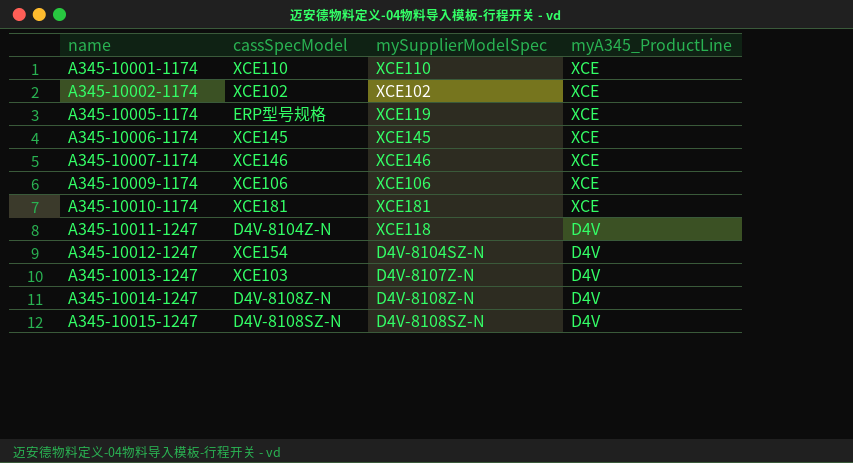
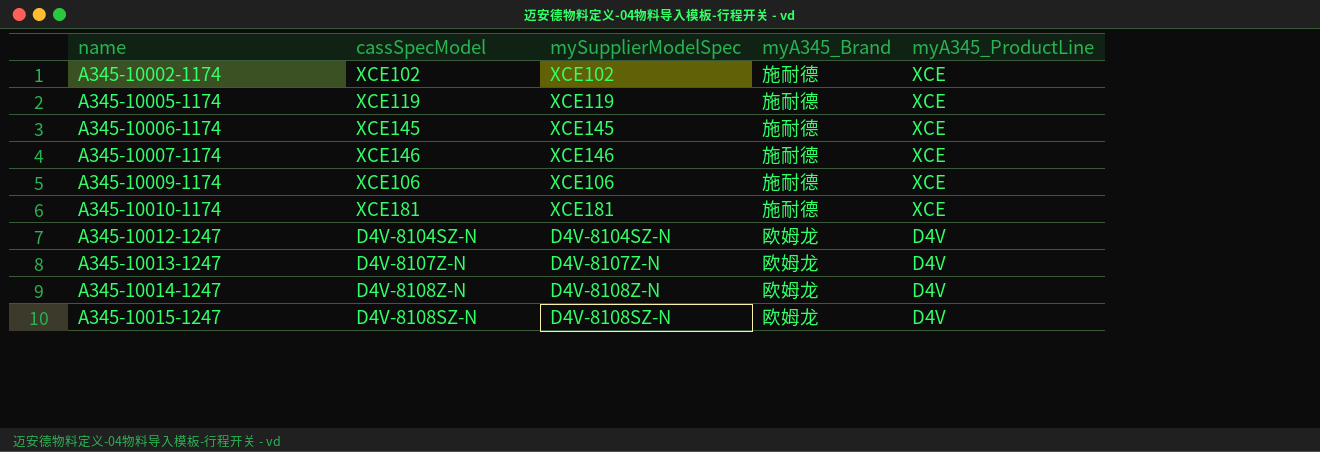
column myA345_Brand | position: none -> 4
row A345-10001-1174: XCE110 | XCE110 | XCE -> none
row A345-10011-1247: D4V-8104Z-N | XCE118 | D4V -> none
A345-10005-1174 | cassSpecModel: ERP型号规格 -> XCE119
A345-10012-1247 | cassSpecModel: XCE154 -> D4V-8104SZ-N
A345-10013-1247 | cassSpecModel: XCE103 -> D4V-8107Z-N

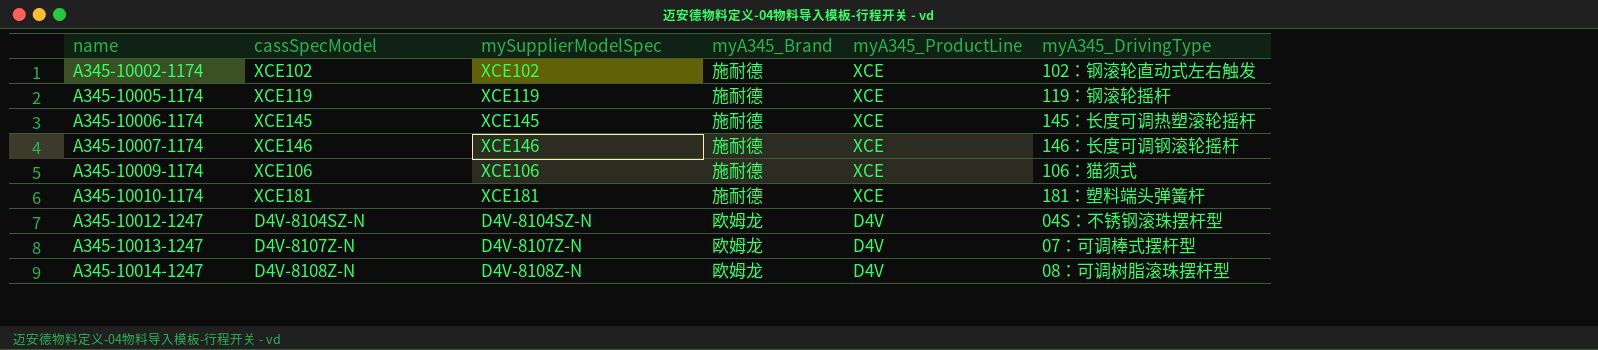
column myA345_DrivingType | position: none -> 6
row A345-10015-1247: D4V-8108SZ-N | D4V-8108SZ-N | 欧姆龙 | D4V -> none

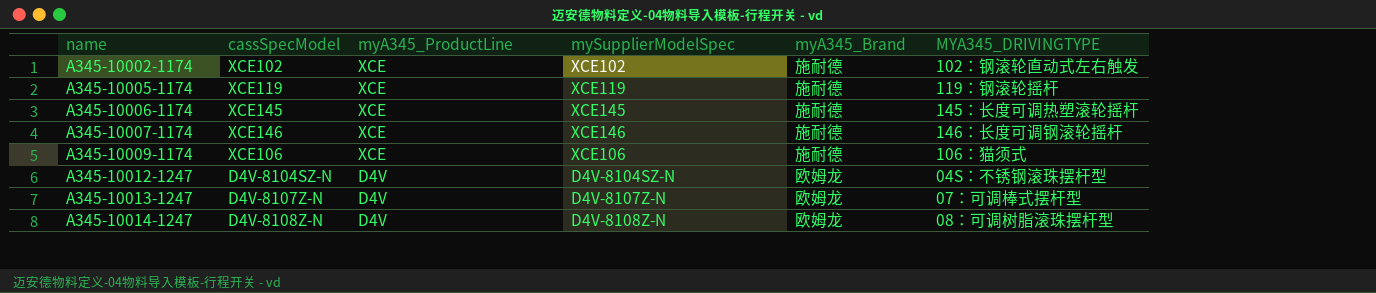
column myA345_ProductLine | position: 5 -> 3
column name: myA345_DrivingType -> MYA345_DRIVINGTYPE
row A345-10010-1174: XCE181 | XCE181 | 施耐德 | XCE | 181：塑料端头弹簧杆 -> none

